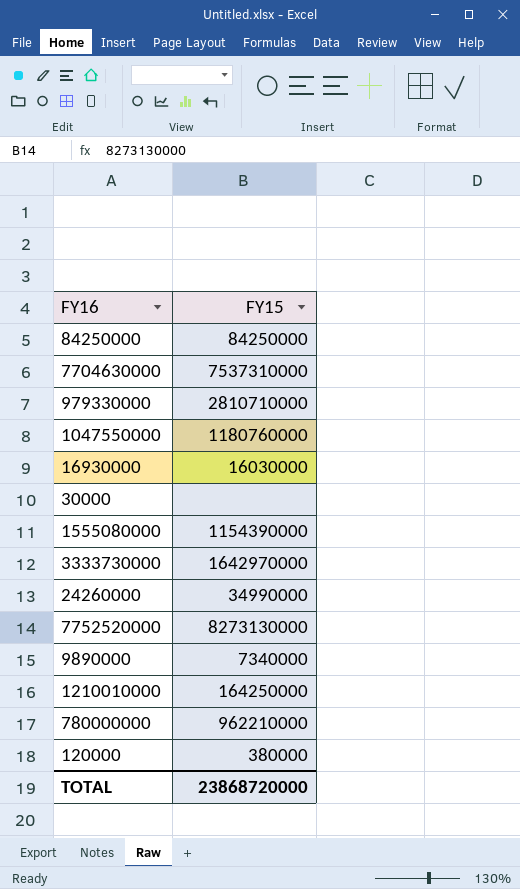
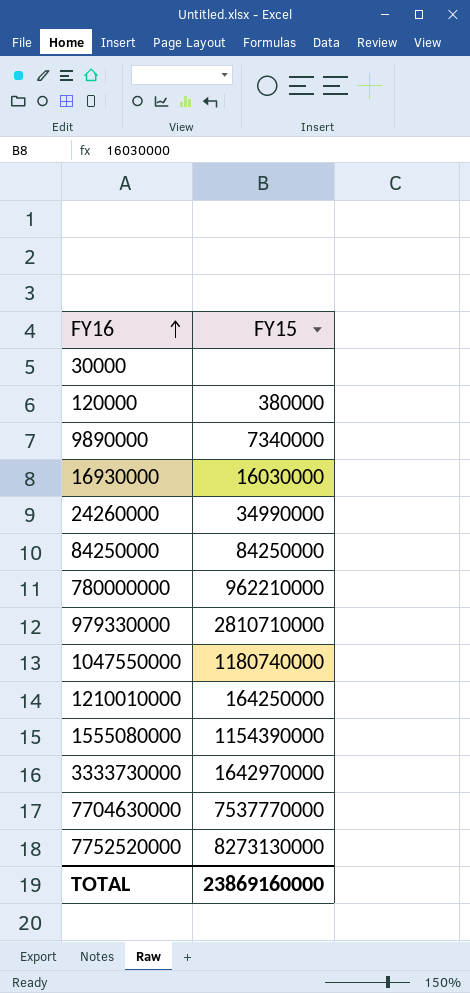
row order: none -> FY16 ascending
1047550000 | FY15: 1180760000 -> 1180740000
7704630000 | FY15: 7537310000 -> 7537770000
TOTAL | FY15: 23868720000 -> 23869160000

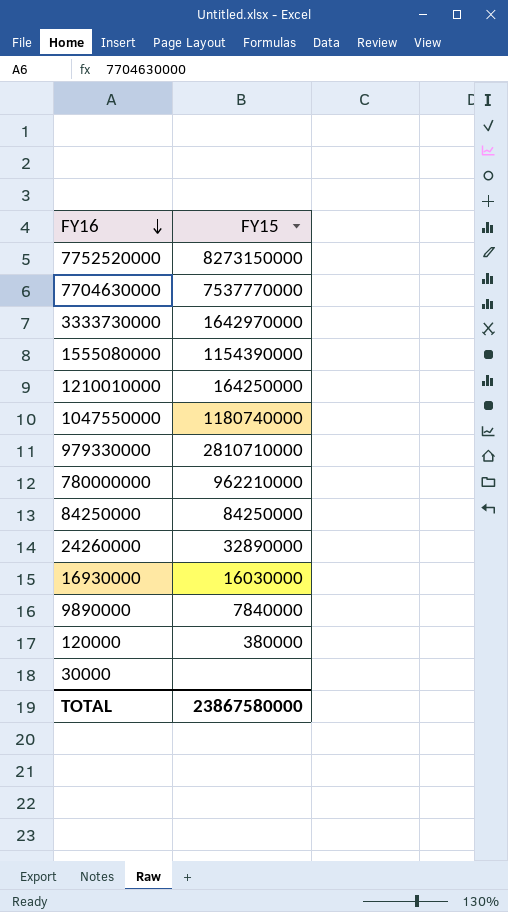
row order: FY16 ascending -> FY16 descending
7752520000 | FY15: 8273130000 -> 8273150000
24260000 | FY15: 34990000 -> 32890000
9890000 | FY15: 7340000 -> 7840000
TOTAL | FY15: 23869160000 -> 23867580000

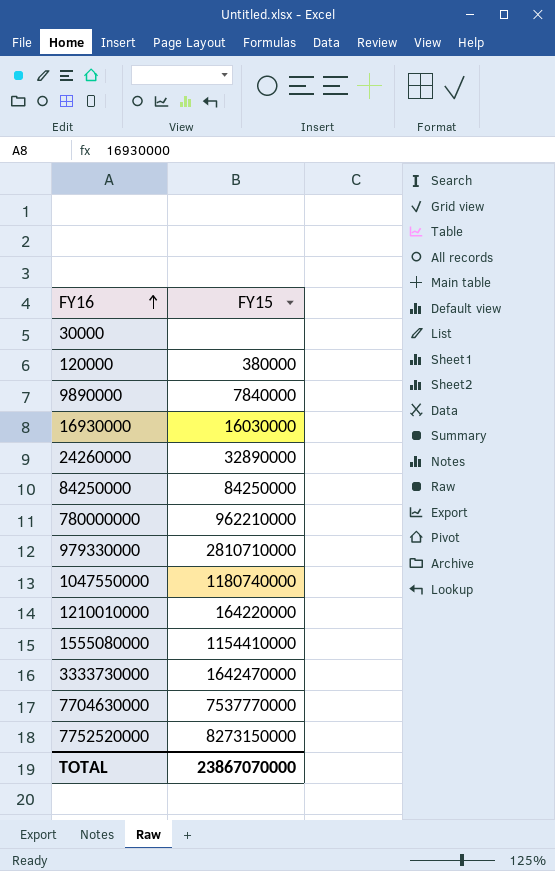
row order: FY16 descending -> FY16 ascending
1210010000 | FY15: 164250000 -> 164220000
1555080000 | FY15: 1154390000 -> 1154410000
3333730000 | FY15: 1642970000 -> 1642470000
TOTAL | FY15: 23867580000 -> 23867070000

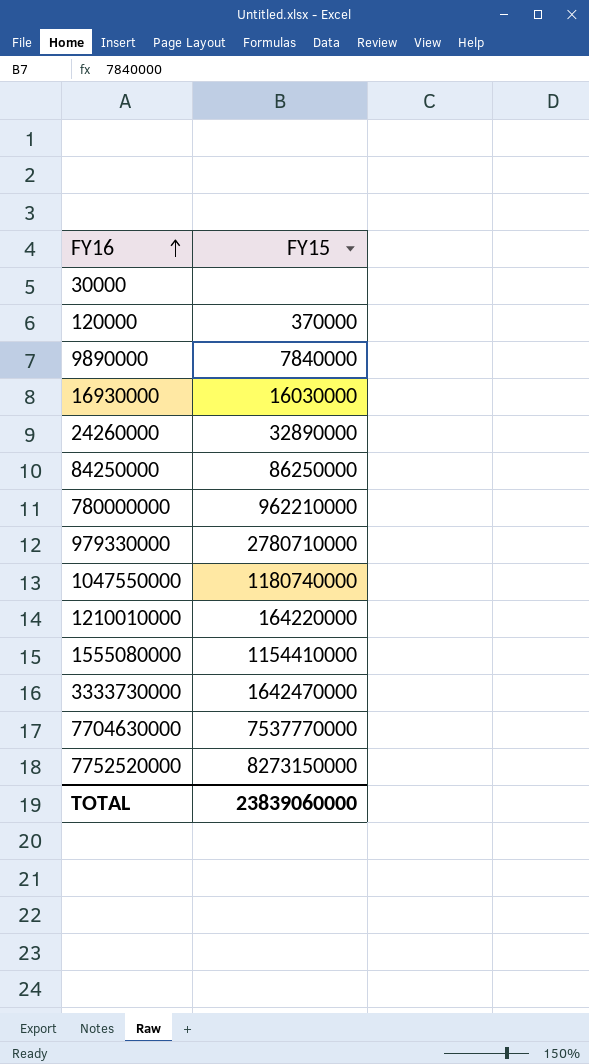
120000 | FY15: 380000 -> 370000
84250000 | FY15: 84250000 -> 86250000
979330000 | FY15: 2810710000 -> 2780710000
TOTAL | FY15: 23867070000 -> 23839060000

